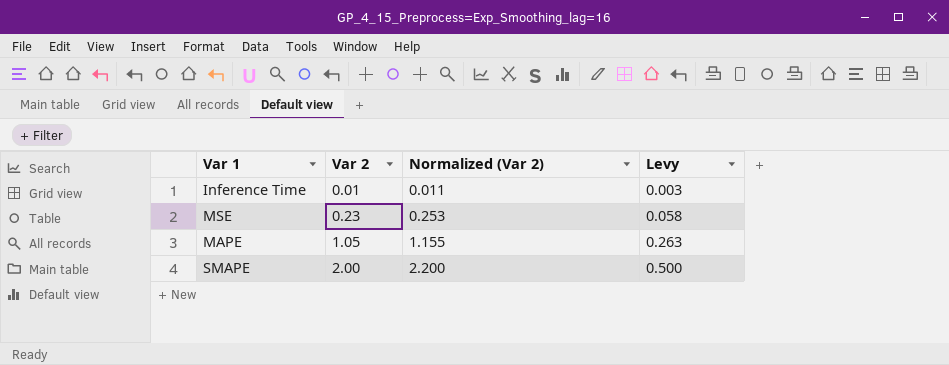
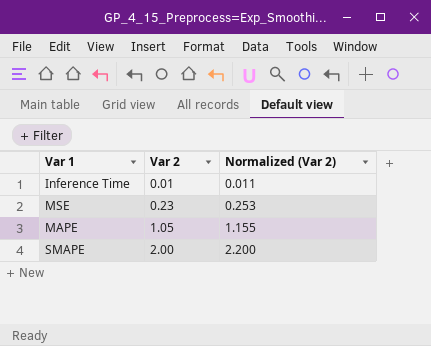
column Levy | formula: [Var 2] * 0.25 -> none

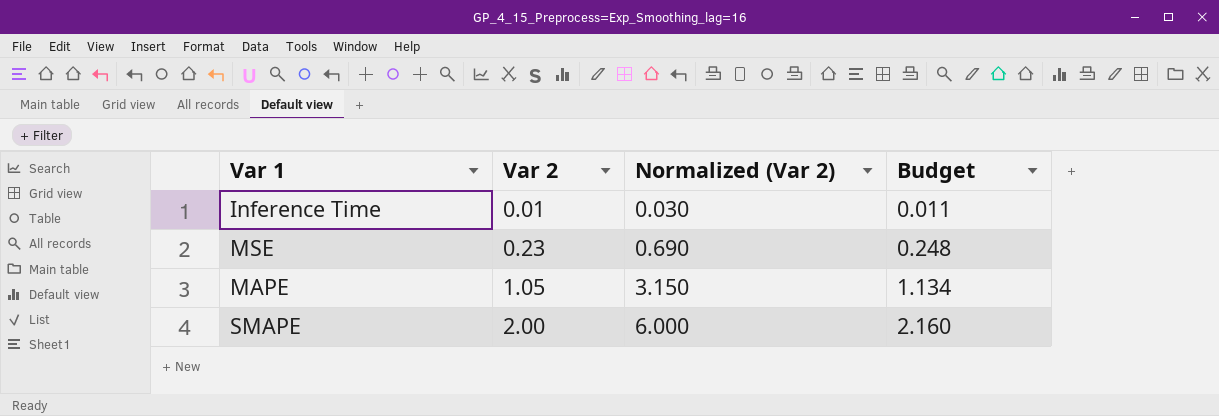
column Normalized (Var 2) | formula: [Var 2] * 1.1 -> [Var 2] * 3
column Budget | formula: none -> [Var 2] * 1.08

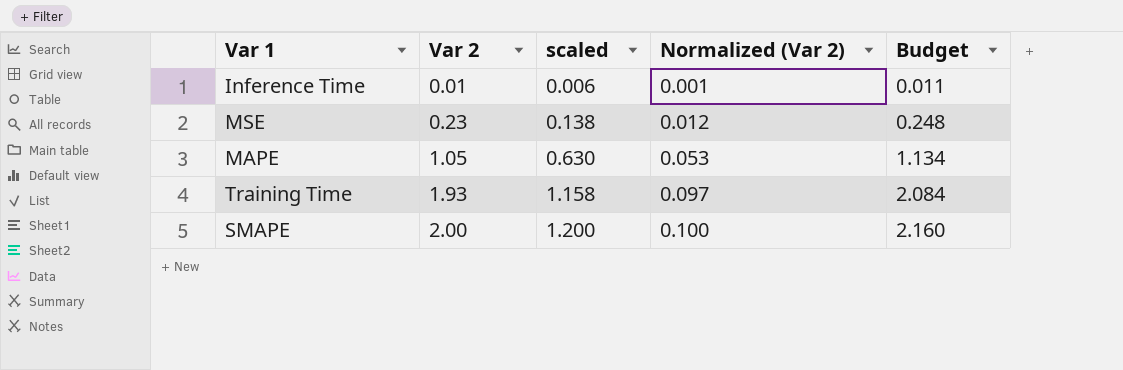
column scaled | formula: none -> [Var 2] * 0.6
column Normalized (Var 2) | formula: [Var 2] * 3 -> [Var 2] * 0.05
row Training Time: none -> 1.93 | 1.158 | 0.097 | 2.084

